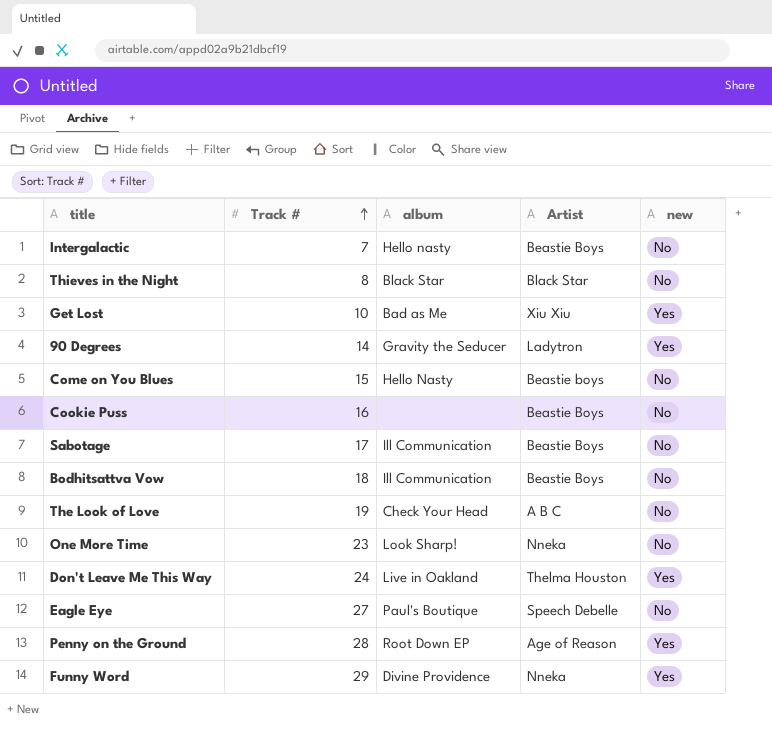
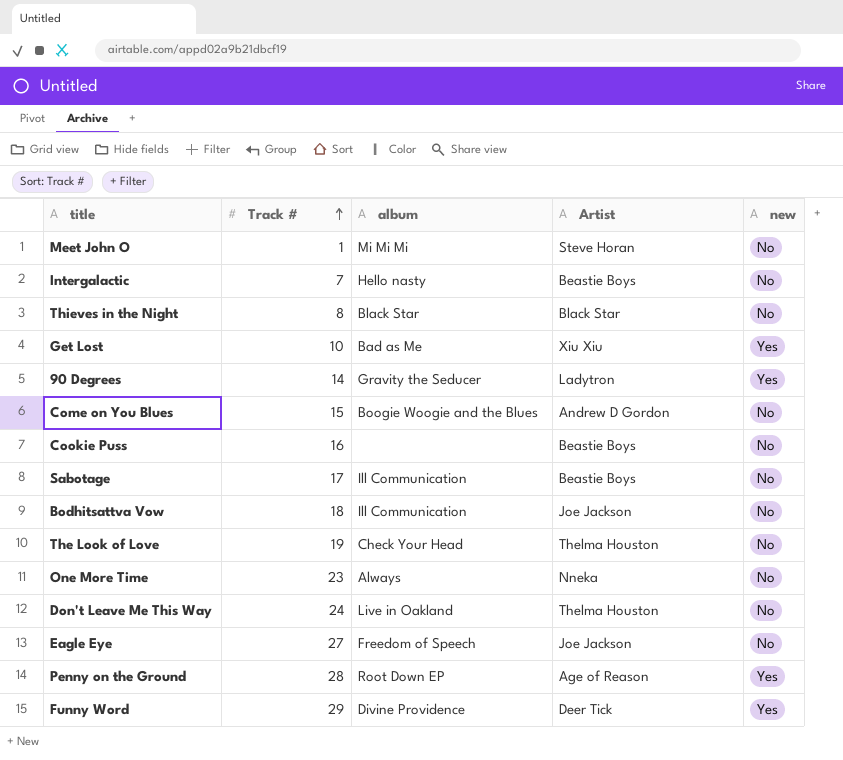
row Meet John O: none -> 1 | Mi Mi Mi | Steve Horan | No
Come on You Blues | album: Hello Nasty -> Boogie Woogie and the Blues
Come on You Blues | Artist: Beastie boys -> Andrew D Gordon
Bodhitsattva Vow | Artist: Beastie Boys -> Joe Jackson
The Look of Love | Artist: A B C -> Thelma Houston
One More Time | album: Look Sharp! -> Always
Don't Leave Me This Way | new: Yes -> No
Eagle Eye | album: Paul's Boutique -> Freedom of Speech
Eagle Eye | Artist: Speech Debelle -> Joe Jackson
Funny Word | Artist: Nneka -> Deer Tick

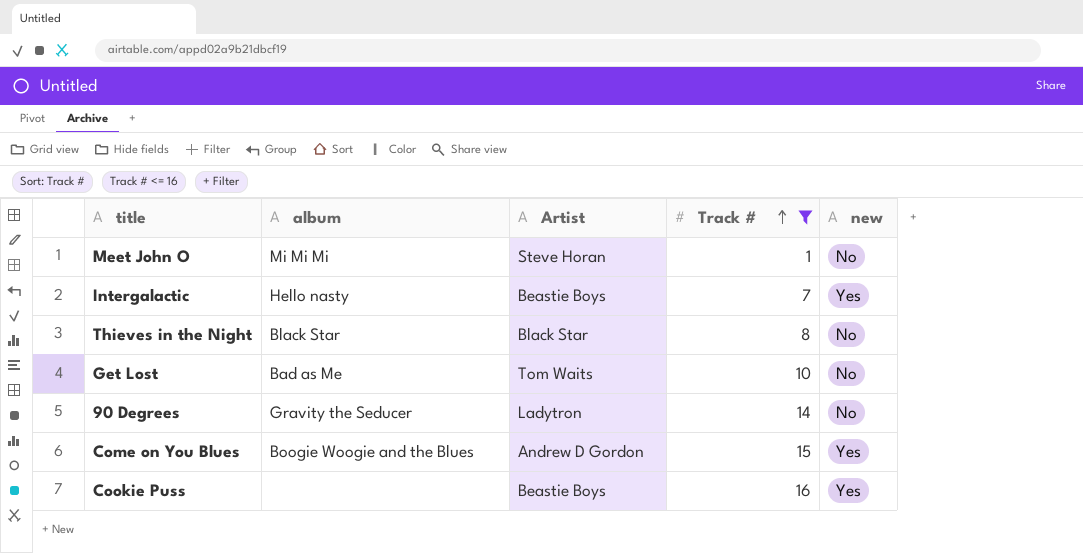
filter: none -> Track # <= 16
column Track # | position: 2 -> 4
Intergalactic | new: No -> Yes
Get Lost | Artist: Xiu Xiu -> Tom Waits
Get Lost | new: Yes -> No
90 Degrees | new: Yes -> No
Come on You Blues | new: No -> Yes
Cookie Puss | new: No -> Yes

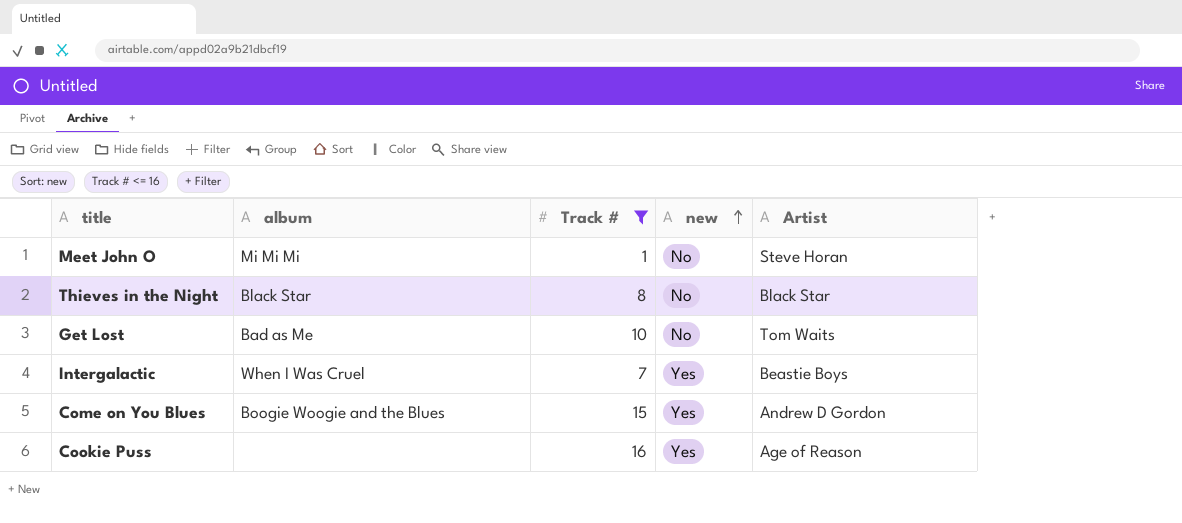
row order: Track # ascending -> new ascending
column Artist | position: 3 -> 5
row 90 Degrees: Gravity the Seducer | Ladytron | 14 | No -> none
Intergalactic | album: Hello nasty -> When I Was Cruel
Cookie Puss | Artist: Beastie Boys -> Age of Reason

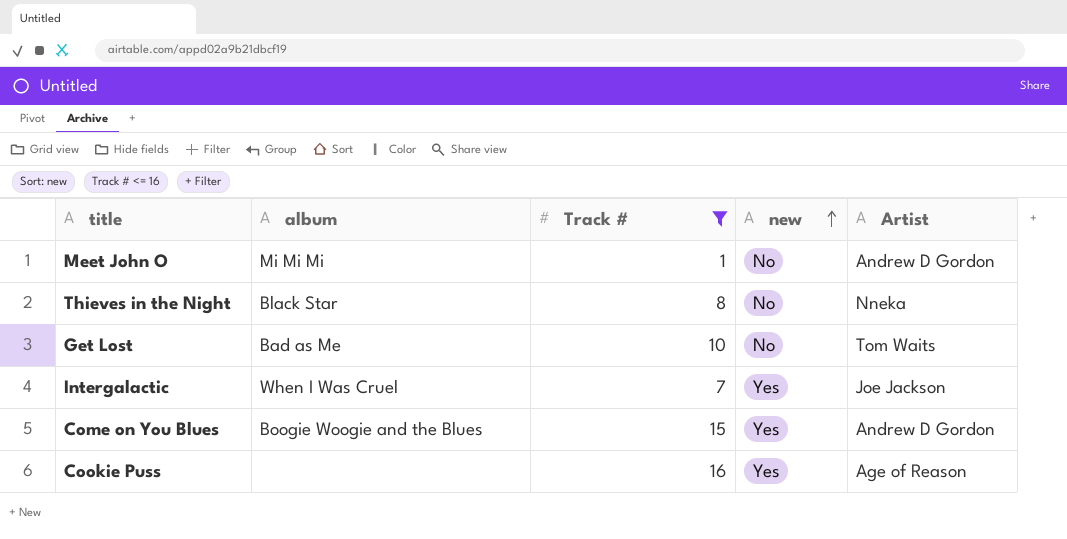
Meet John O | Artist: Steve Horan -> Andrew D Gordon
Thieves in the Night | Artist: Black Star -> Nneka
Intergalactic | Artist: Beastie Boys -> Joe Jackson

